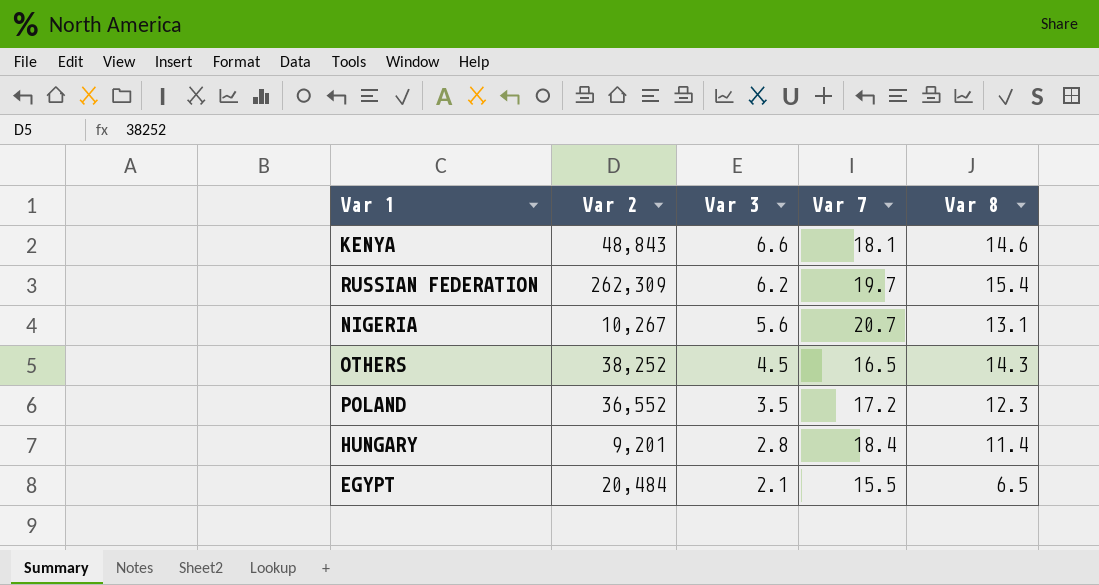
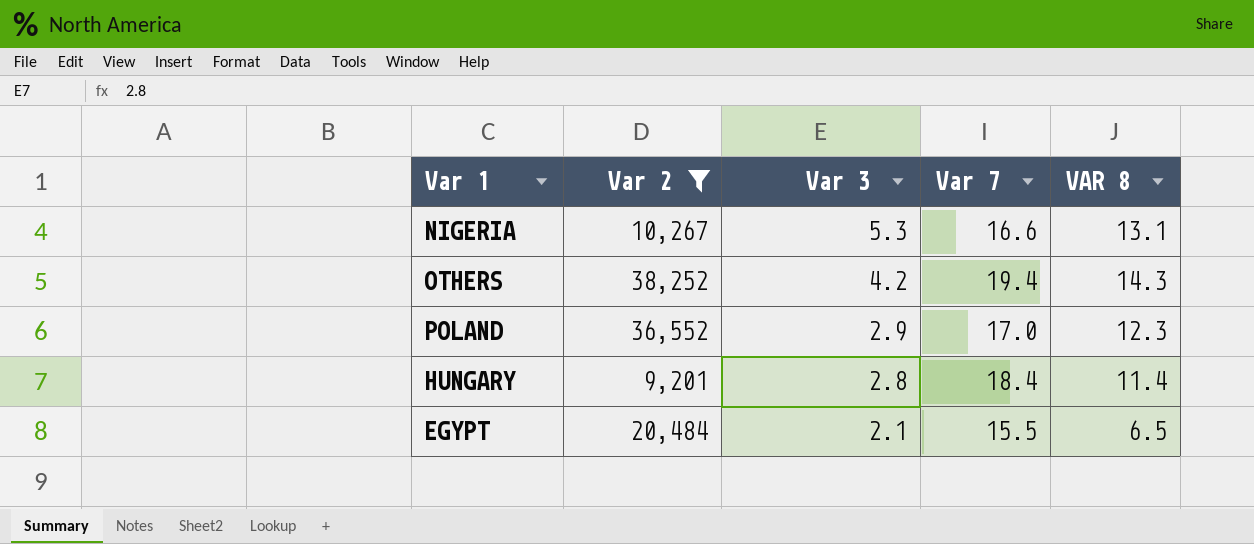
filter: none -> Var 2 <= 38,252
column name: Var 8 -> VAR 8
NIGERIA | Var 3: 5.6 -> 5.3
NIGERIA | Var 7: 20.7 -> 16.6
OTHERS | Var 3: 4.5 -> 4.2
OTHERS | Var 7: 16.5 -> 19.4
POLAND | Var 3: 3.5 -> 2.9
POLAND | Var 7: 17.2 -> 17.0

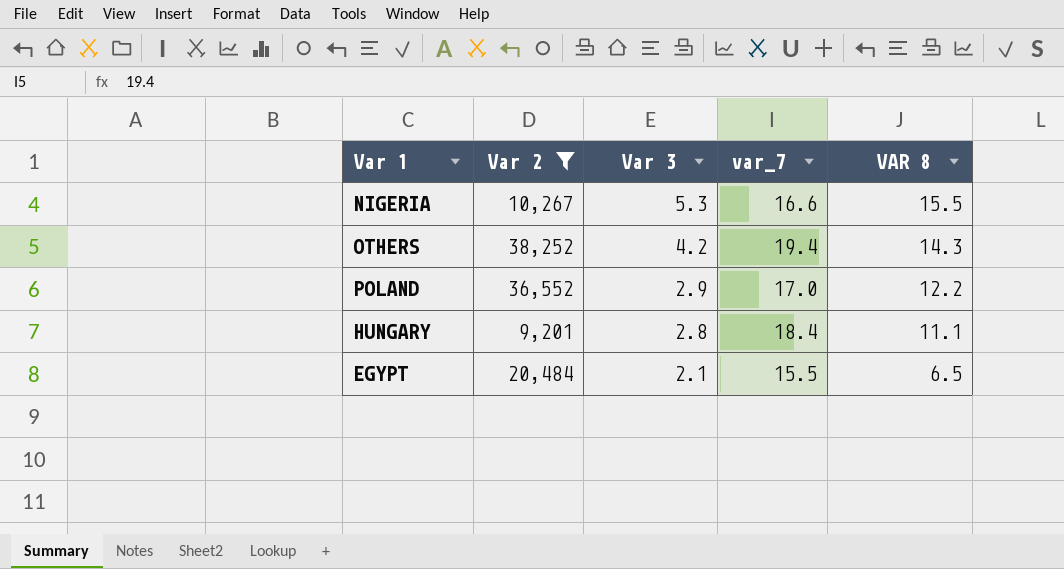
column name: Var 7 -> var_7
NIGERIA | VAR 8: 13.1 -> 15.5
POLAND | VAR 8: 12.3 -> 12.2
HUNGARY | VAR 8: 11.4 -> 11.1

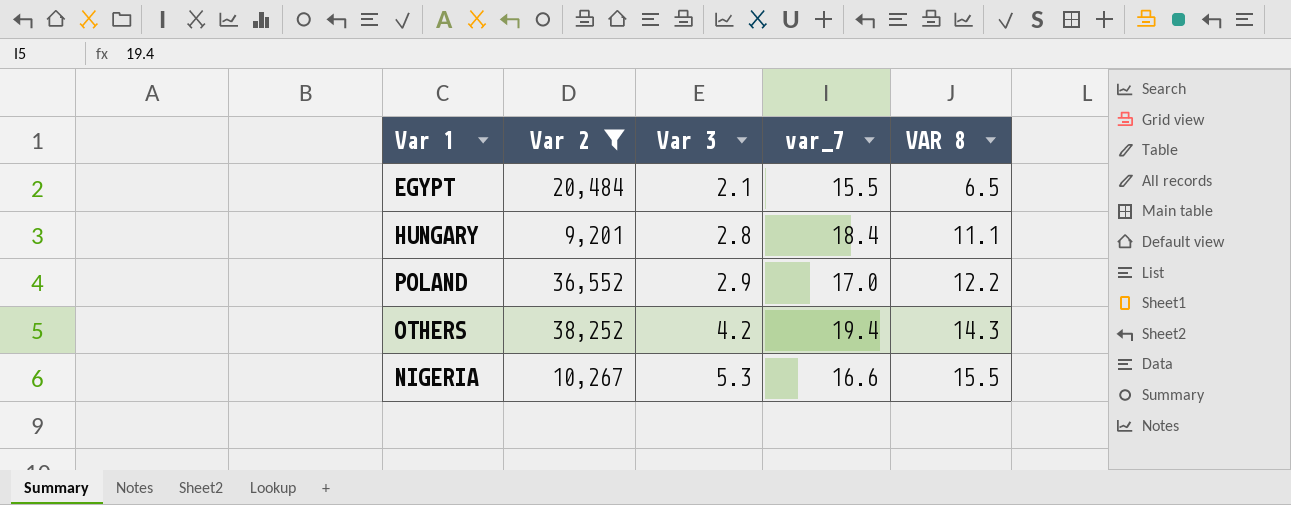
row order: Var 3 descending -> Var 3 ascending

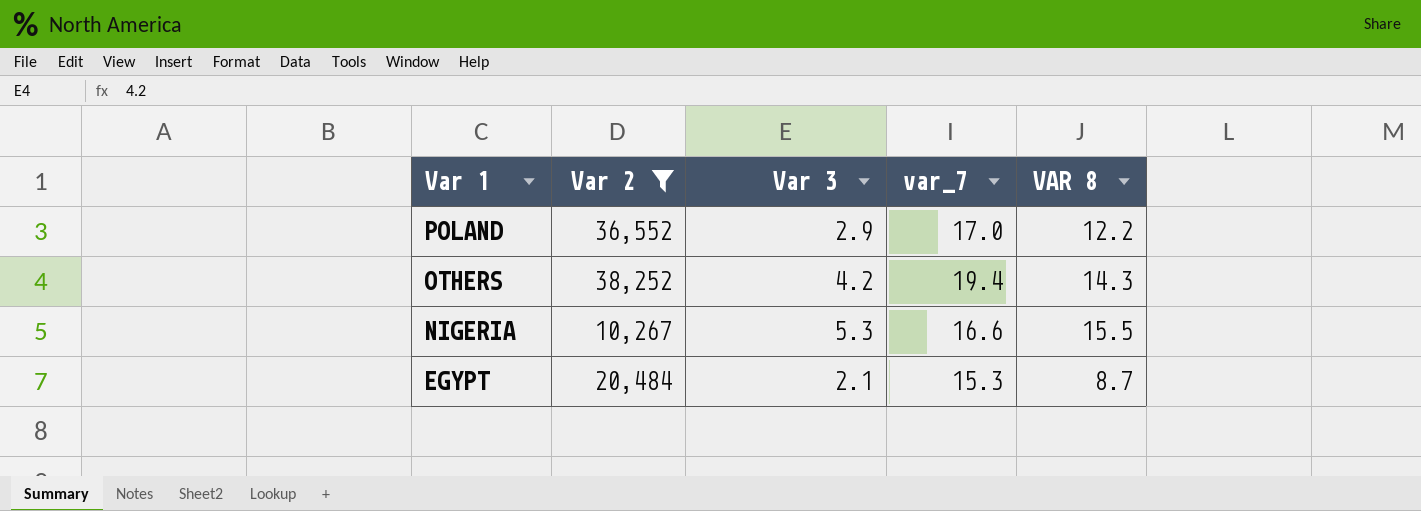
row order: Var 3 ascending -> Var 1 descending
row HUNGARY: 9,201 | 2.8 | 18.4 | 11.1 -> none
EGYPT | var_7: 15.5 -> 15.3
EGYPT | VAR 8: 6.5 -> 8.7

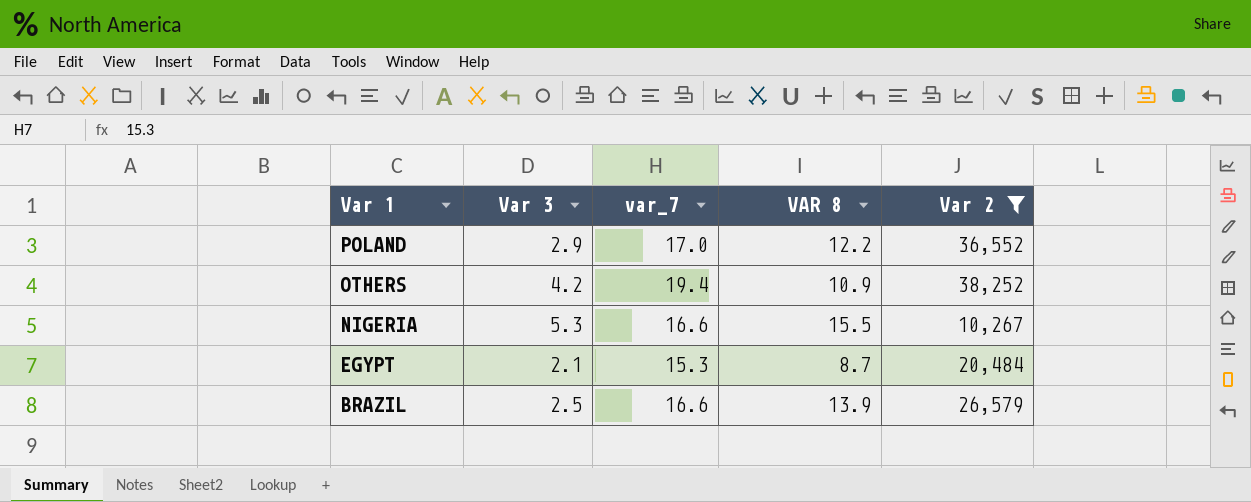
column Var 2 | position: 2 -> 5
OTHERS | VAR 8: 14.3 -> 10.9
row BRAZIL: none -> 2.5 | 16.6 | 13.9 | 26,579

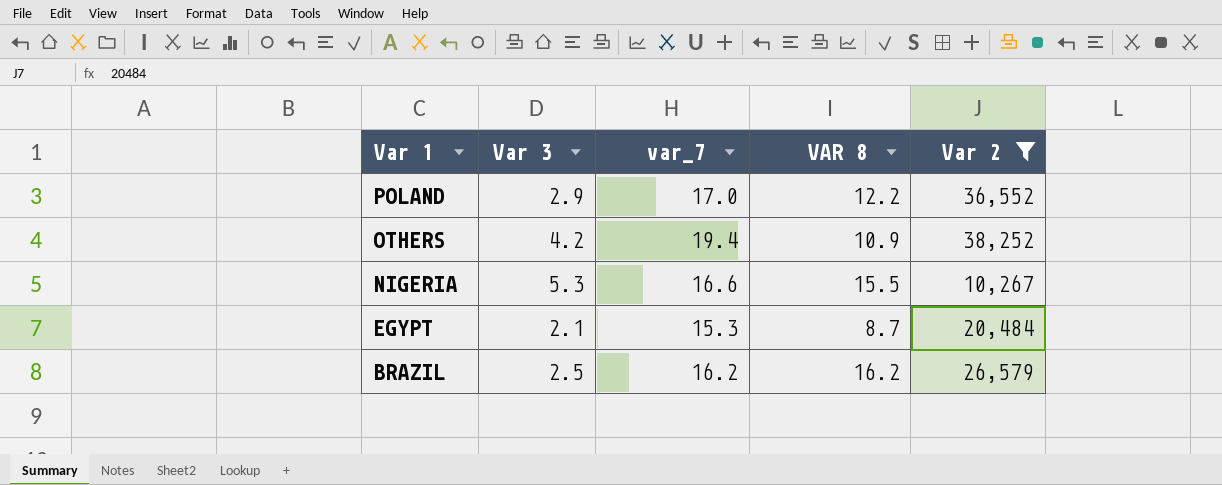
BRAZIL | var_7: 16.6 -> 16.2
BRAZIL | VAR 8: 13.9 -> 16.2

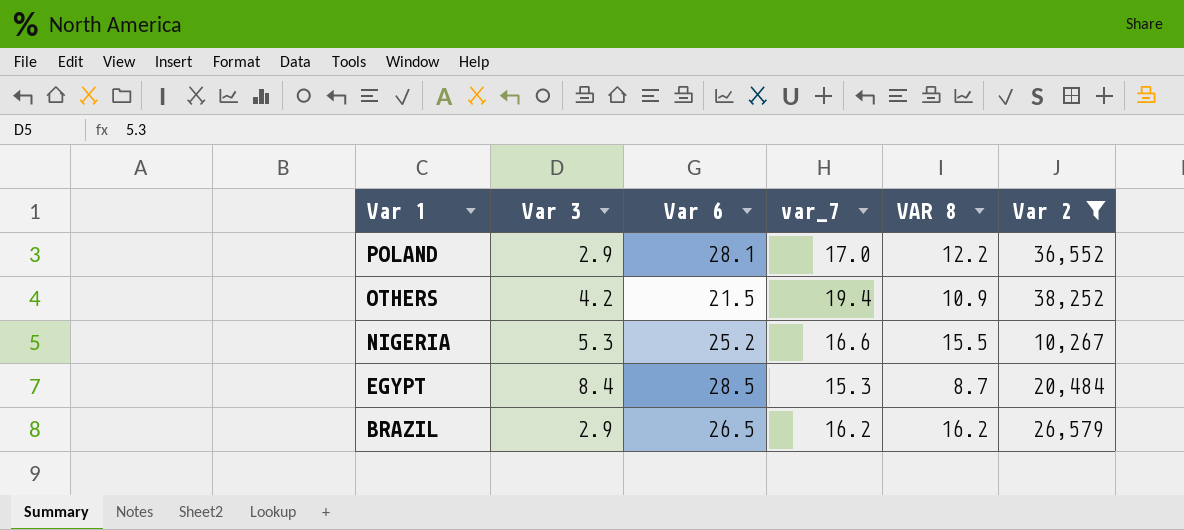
column Var 6 | position: none -> 3
EGYPT | Var 3: 2.1 -> 8.4
BRAZIL | Var 3: 2.5 -> 2.9

